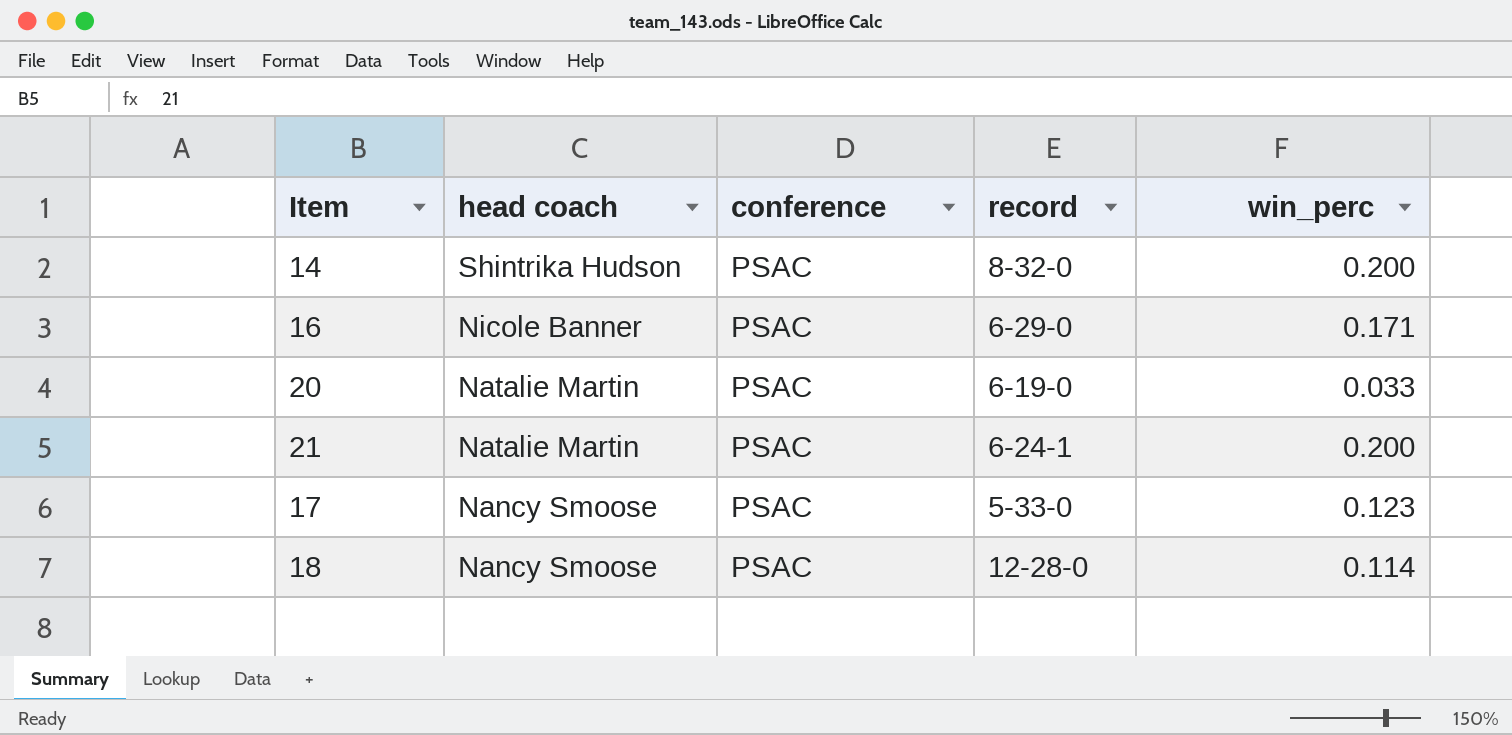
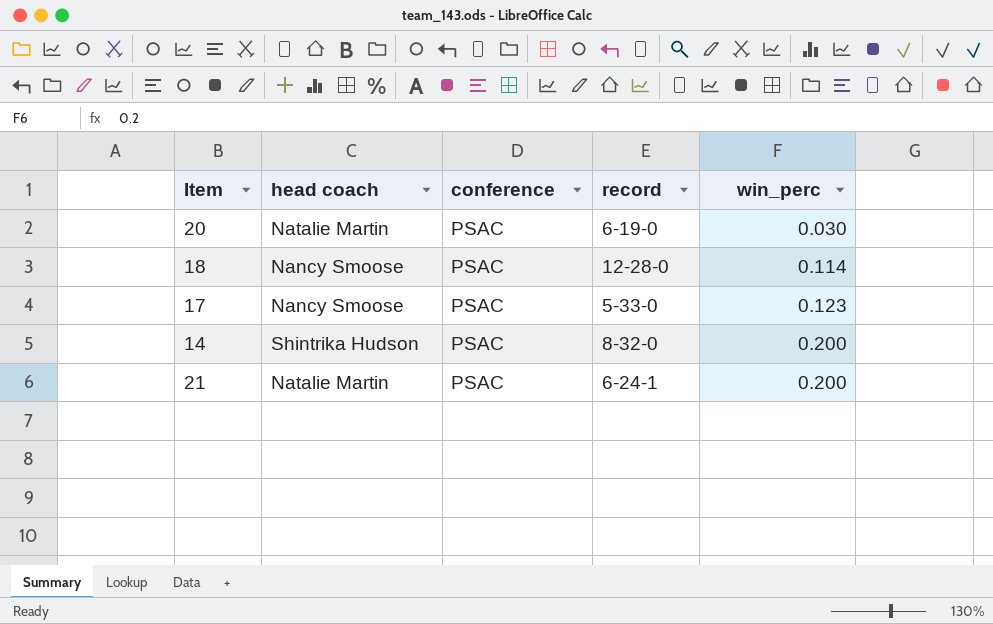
row order: head coach descending -> win_perc ascending
row 16: Nicole Banner | PSAC | 6-29-0 | 0.171 -> none
20 | win_perc: 0.033 -> 0.030

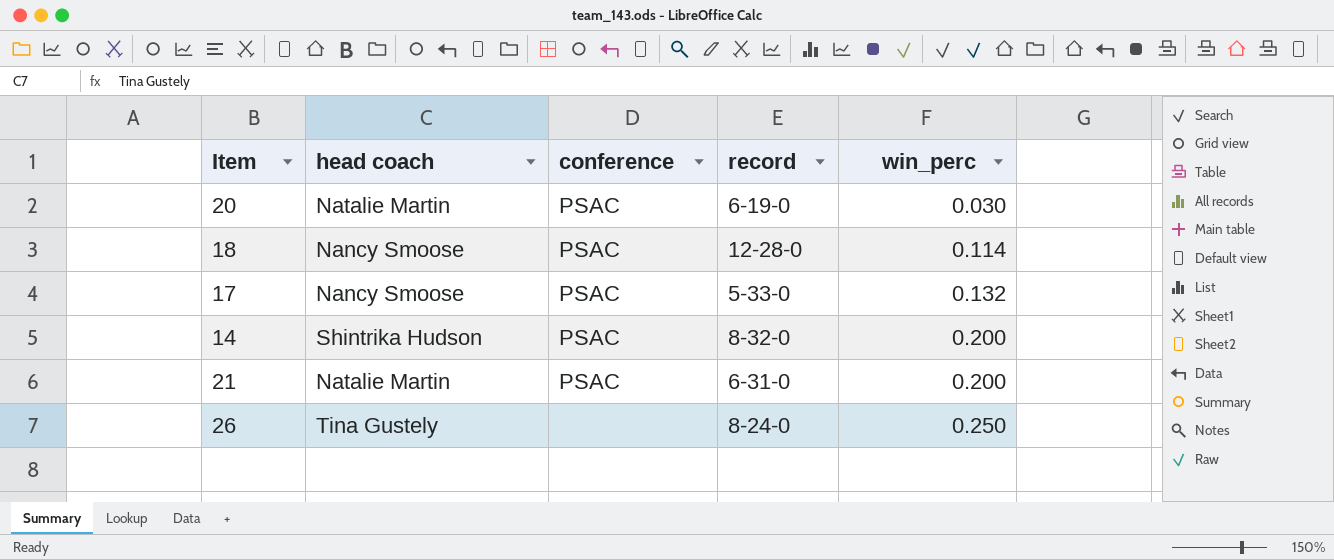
17 | win_perc: 0.123 -> 0.132
21 | record: 6-24-1 -> 6-31-0
row 26: none -> Tina Gustely | none | 8-24-0 | 0.250

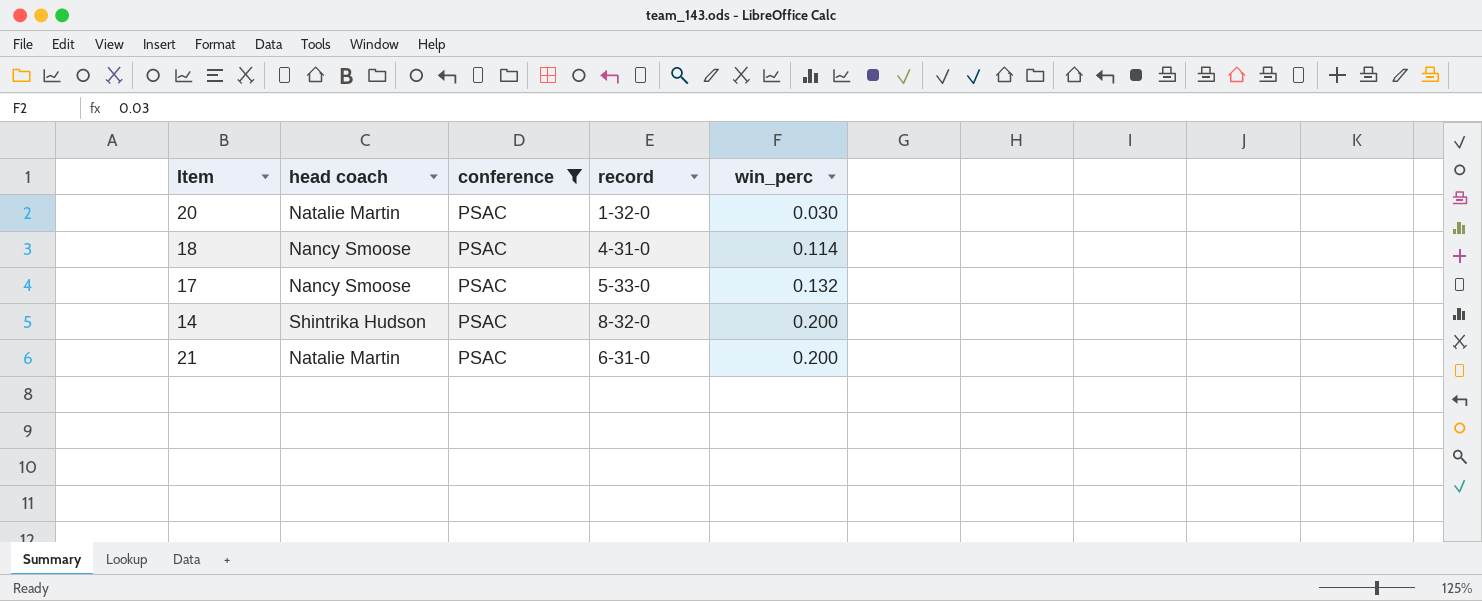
filter: none -> conference = PSAC
20 | record: 6-19-0 -> 1-32-0
18 | record: 12-28-0 -> 4-31-0

